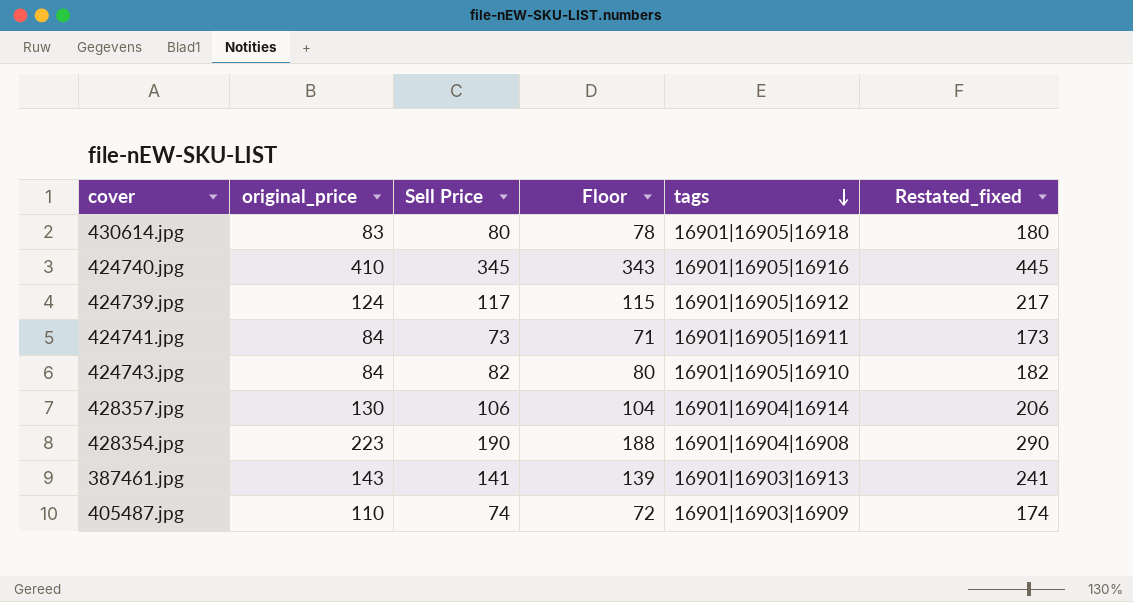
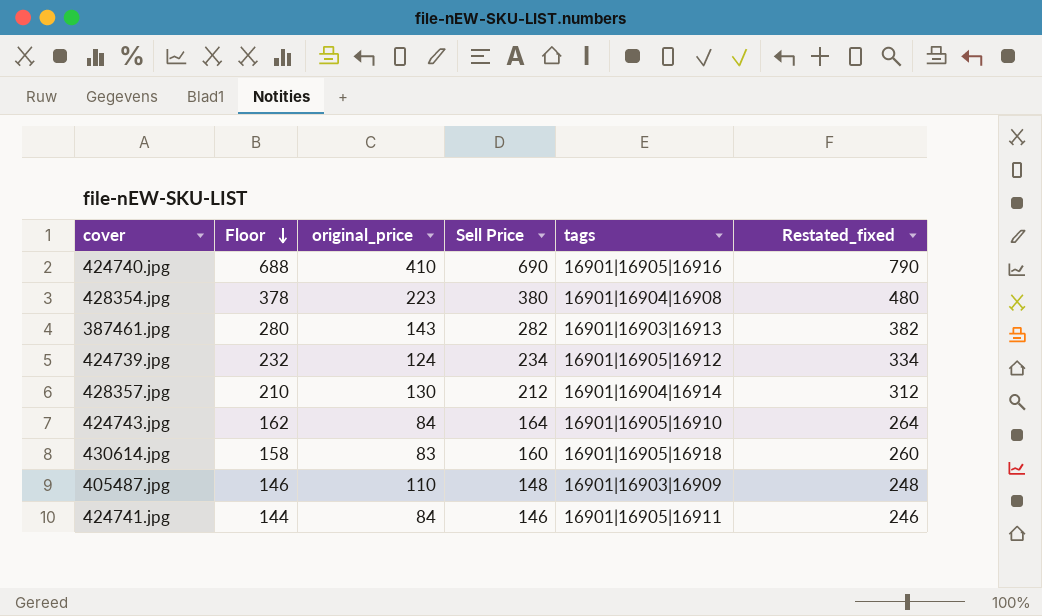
row order: tags descending -> Floor descending
column Floor | position: 4 -> 2
424740.jpg | Floor: 343 -> 688
424740.jpg | Sell Price: 345 -> 690
424740.jpg | Restated_fixed: 445 -> 790
428354.jpg | Floor: 188 -> 378
428354.jpg | Sell Price: 190 -> 380
428354.jpg | Restated_fixed: 290 -> 480
387461.jpg | Floor: 139 -> 280
387461.jpg | Sell Price: 141 -> 282
387461.jpg | Restated_fixed: 241 -> 382
424739.jpg | Floor: 115 -> 232
424739.jpg | Sell Price: 117 -> 234
424739.jpg | Restated_fixed: 217 -> 334
428357.jpg | Floor: 104 -> 210
428357.jpg | Sell Price: 106 -> 212
428357.jpg | Restated_fixed: 206 -> 312
424743.jpg | Floor: 80 -> 162
424743.jpg | Sell Price: 82 -> 164
424743.jpg | Restated_fixed: 182 -> 264
430614.jpg | Floor: 78 -> 158
430614.jpg | Sell Price: 80 -> 160
430614.jpg | Restated_fixed: 180 -> 260
405487.jpg | Floor: 72 -> 146
405487.jpg | Sell Price: 74 -> 148
405487.jpg | Restated_fixed: 174 -> 248
424741.jpg | Floor: 71 -> 144
424741.jpg | Sell Price: 73 -> 146
424741.jpg | Restated_fixed: 173 -> 246

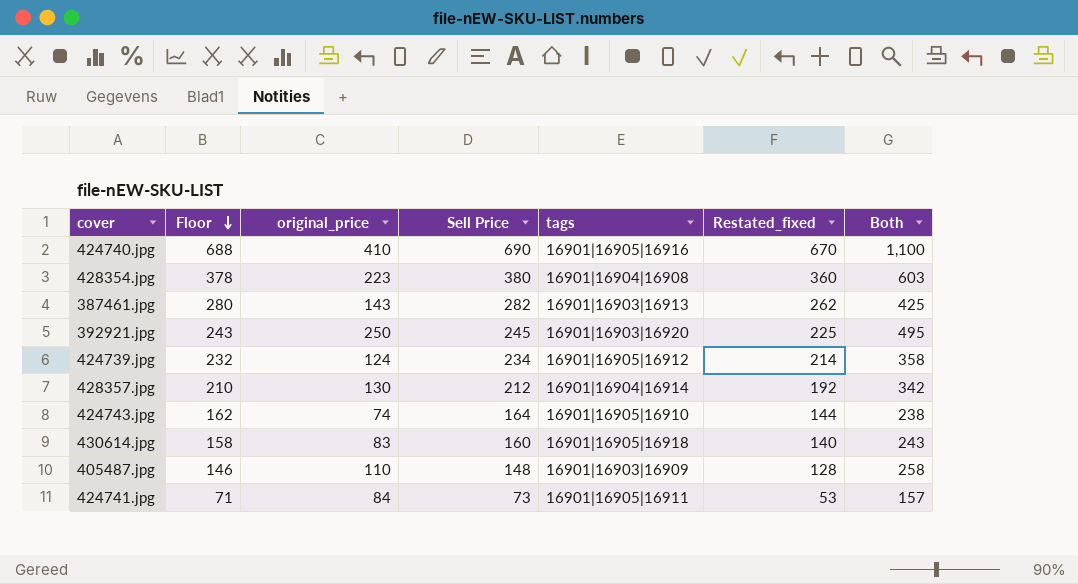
column Restated_fixed | formula: [Sell Price] + 100 -> [Sell Price] - 20
column Both | formula: none -> [original_price] + [Sell Price]
row 392921.jpg: none -> 243 | 250 | 245 | 16901|16903|16920 | 225 | 495
424743.jpg | original_price: 84 -> 74
424741.jpg | Floor: 144 -> 71
424741.jpg | Sell Price: 146 -> 73

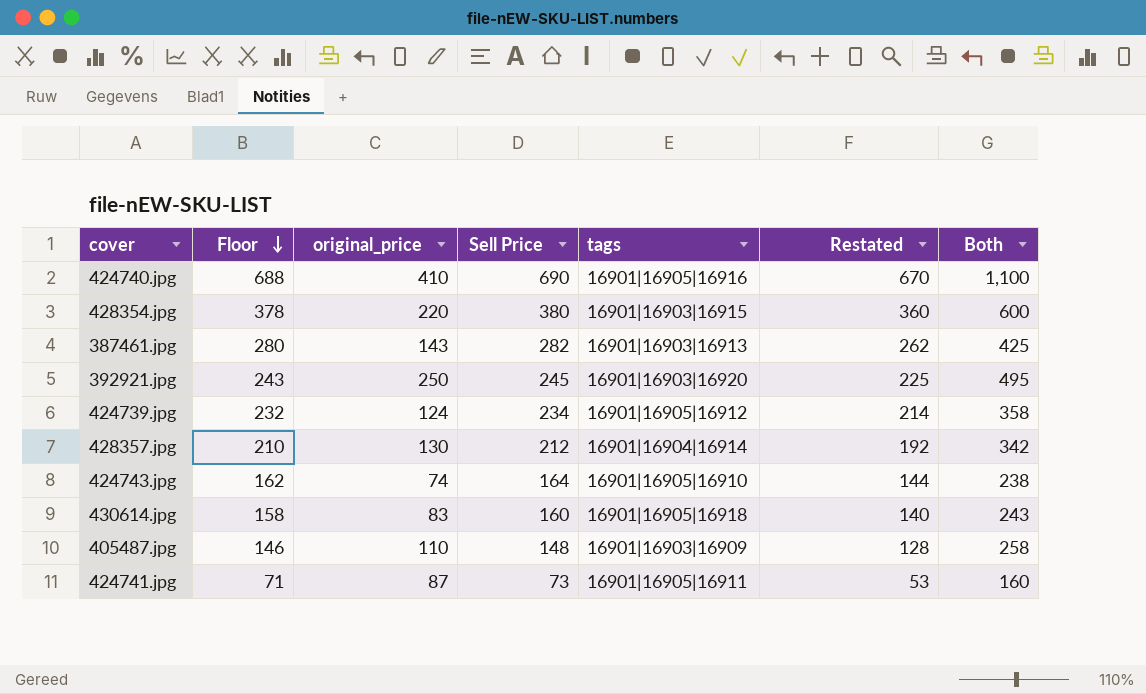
column name: Restated_fixed -> Restated
428354.jpg | original_price: 223 -> 220
428354.jpg | tags: 16901|16904|16908 -> 16901|16903|16915
428354.jpg | Both: 603 -> 600
424741.jpg | original_price: 84 -> 87
424741.jpg | Both: 157 -> 160

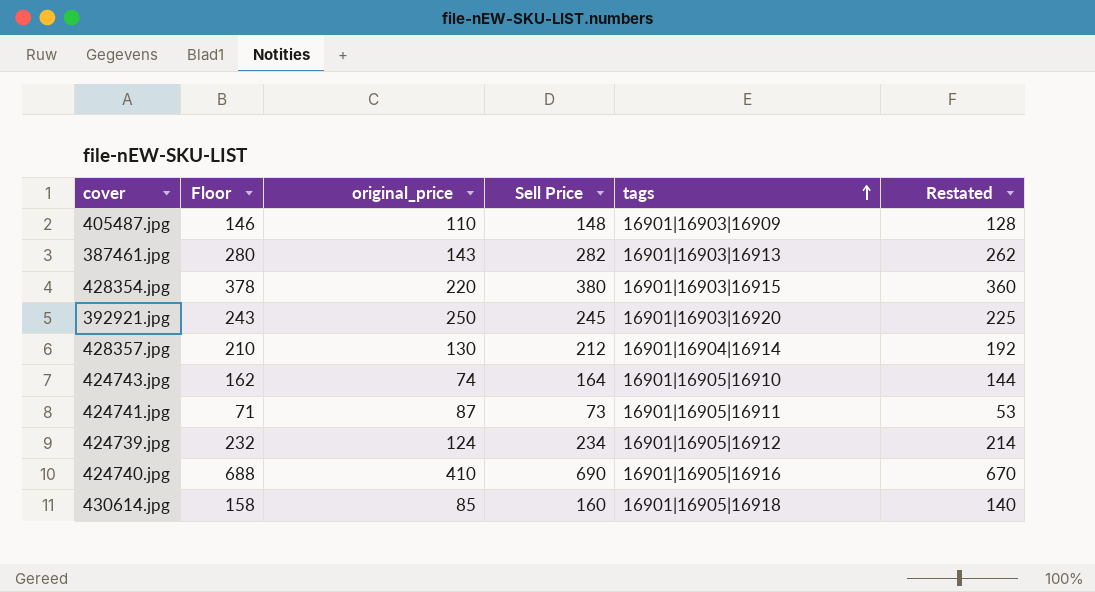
row order: Floor descending -> tags ascending
column Both | formula: [original_price] + [Sell Price] -> none
430614.jpg | original_price: 83 -> 85

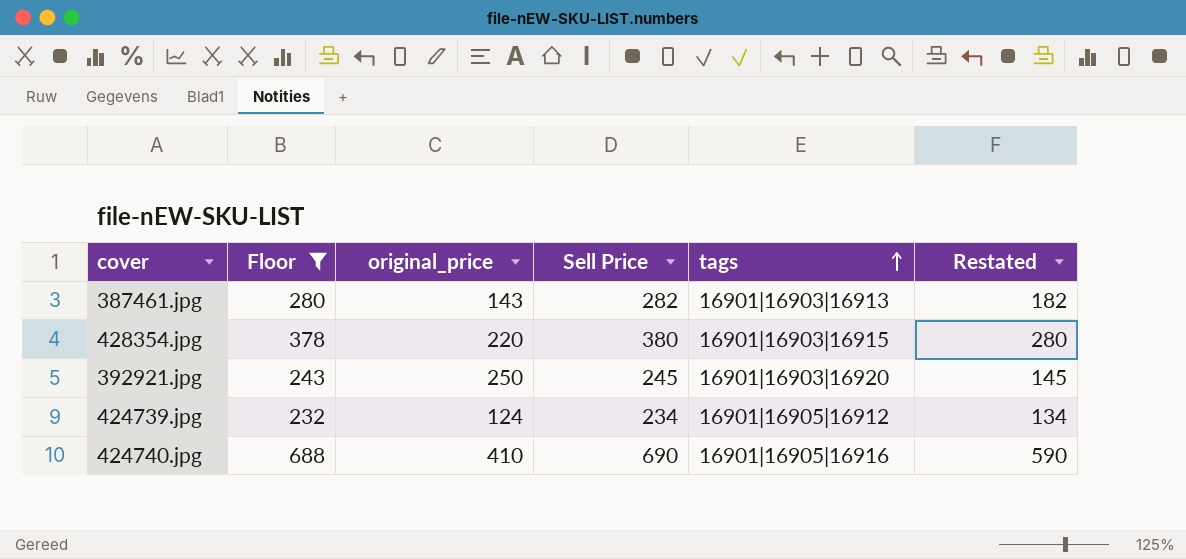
filter: none -> Floor >= 232
column Restated | formula: [Sell Price] - 20 -> [Sell Price] - 100

